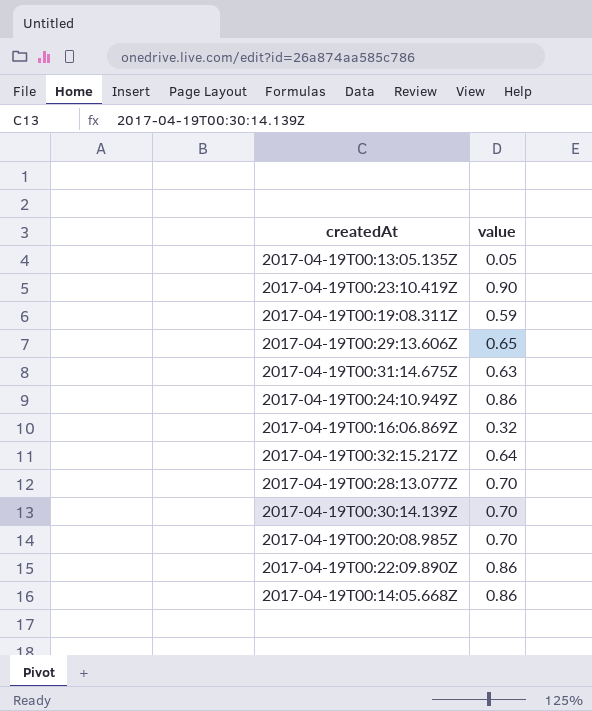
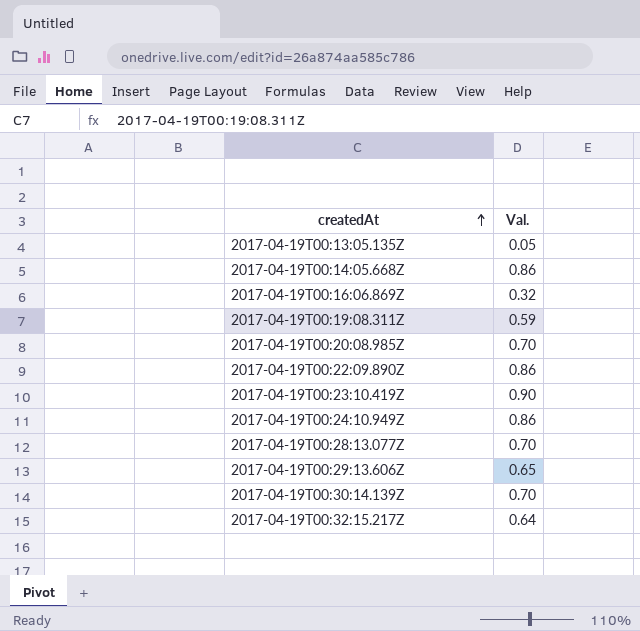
row order: none -> createdAt ascending
column name: value -> Val.
row 2017-04-19T00:31:14.675Z: 0.63 -> none

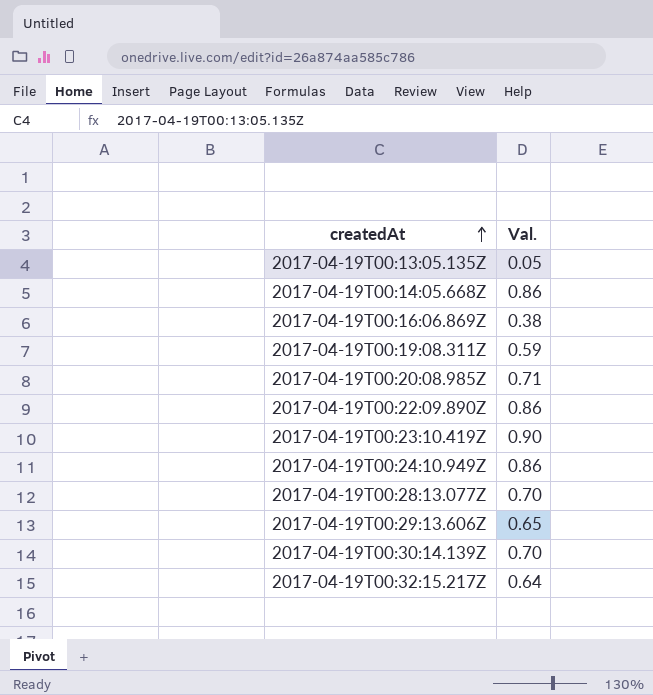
2017-04-19T00:16:06.869Z | Val.: 0.32 -> 0.38
2017-04-19T00:20:08.985Z | Val.: 0.70 -> 0.71

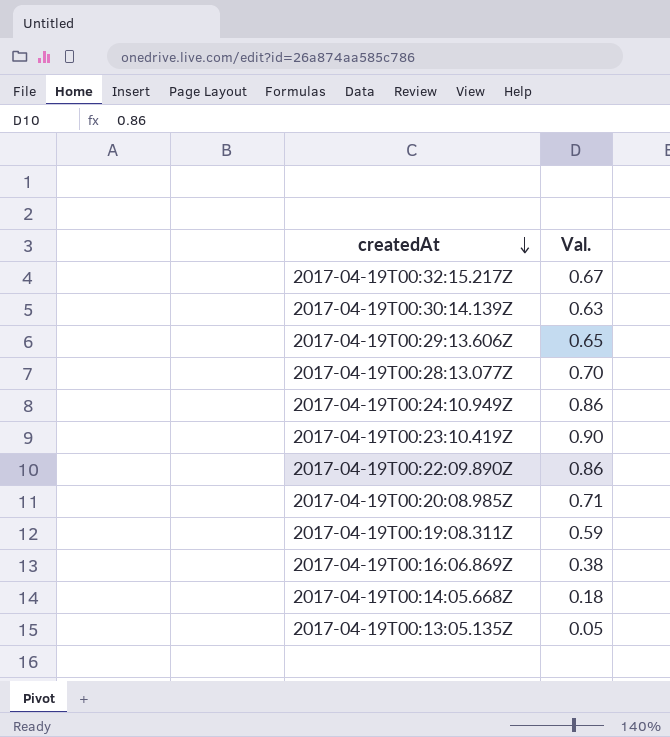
row order: createdAt ascending -> createdAt descending
2017-04-19T00:32:15.217Z | Val.: 0.64 -> 0.67
2017-04-19T00:30:14.139Z | Val.: 0.70 -> 0.63
2017-04-19T00:14:05.668Z | Val.: 0.86 -> 0.18

